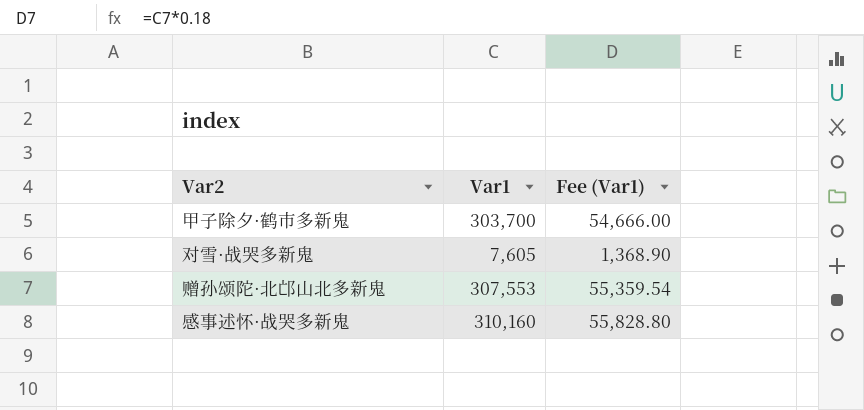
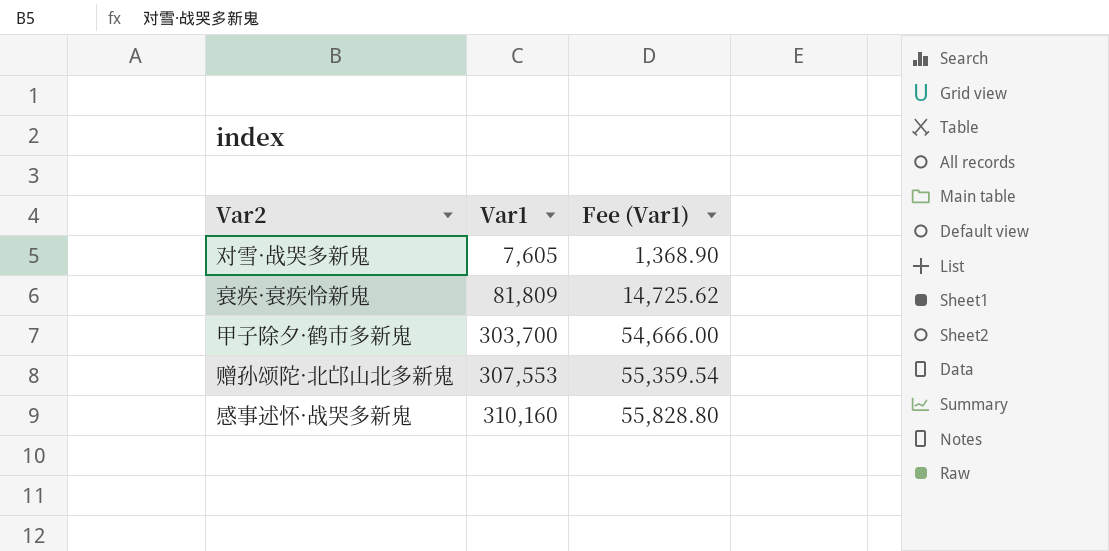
row order: none -> Var1 ascending
row 衰疾·衰疾怜新鬼: none -> 81,809 | 14,725.62

